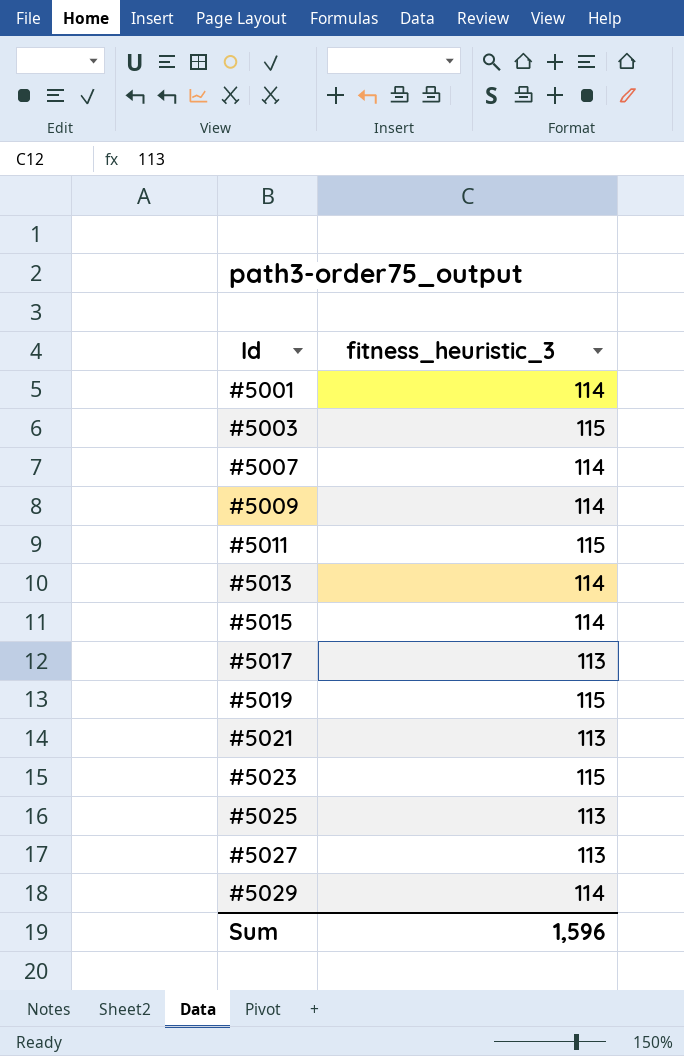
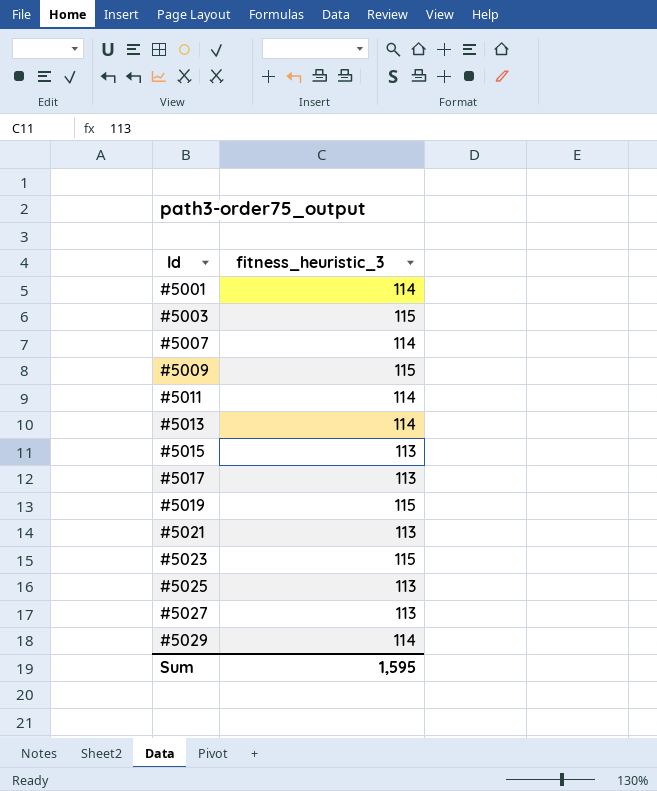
#5009 | fitness_heuristic_3: 114 -> 115
#5011 | fitness_heuristic_3: 115 -> 114
#5015 | fitness_heuristic_3: 114 -> 113
Sum | fitness_heuristic_3: 1,596 -> 1,595

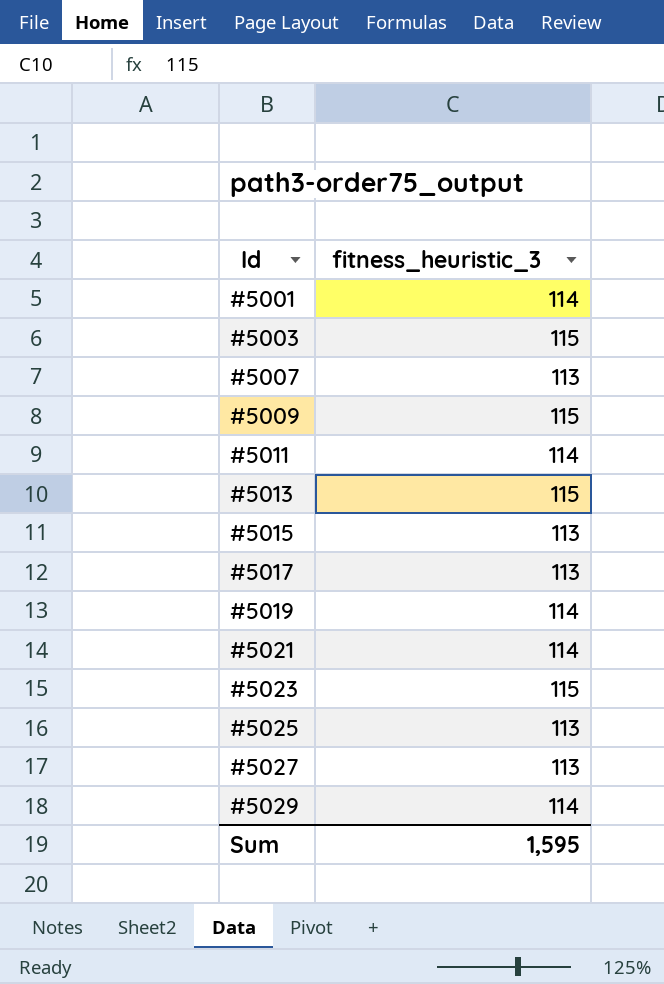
#5007 | fitness_heuristic_3: 114 -> 113
#5013 | fitness_heuristic_3: 114 -> 115
#5019 | fitness_heuristic_3: 115 -> 114
#5021 | fitness_heuristic_3: 113 -> 114

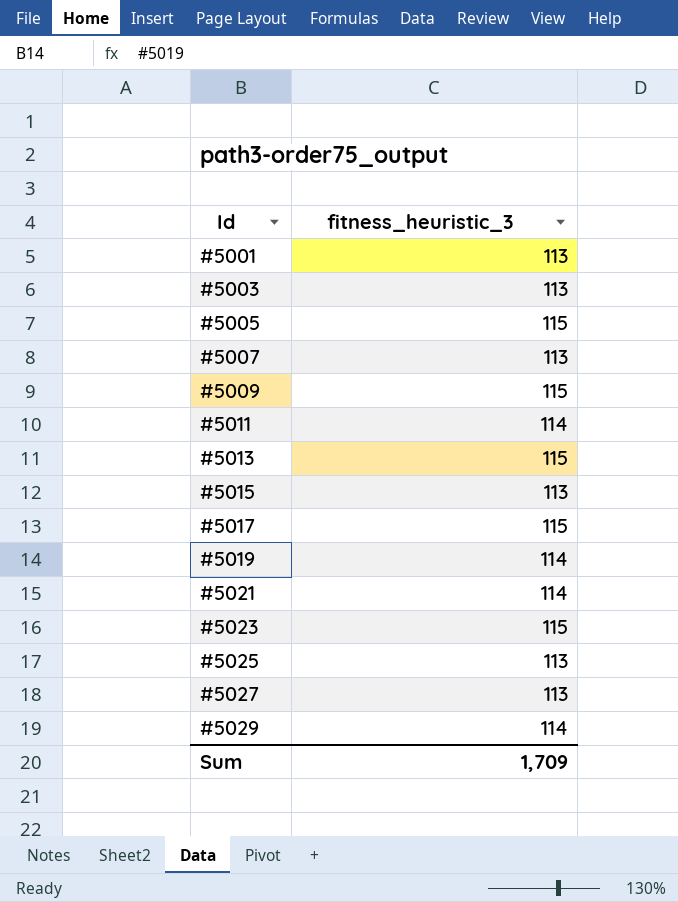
#5001 | fitness_heuristic_3: 114 -> 113
#5003 | fitness_heuristic_3: 115 -> 113
row #5005: none -> 115
#5017 | fitness_heuristic_3: 113 -> 115
Sum | fitness_heuristic_3: 1,595 -> 1,709

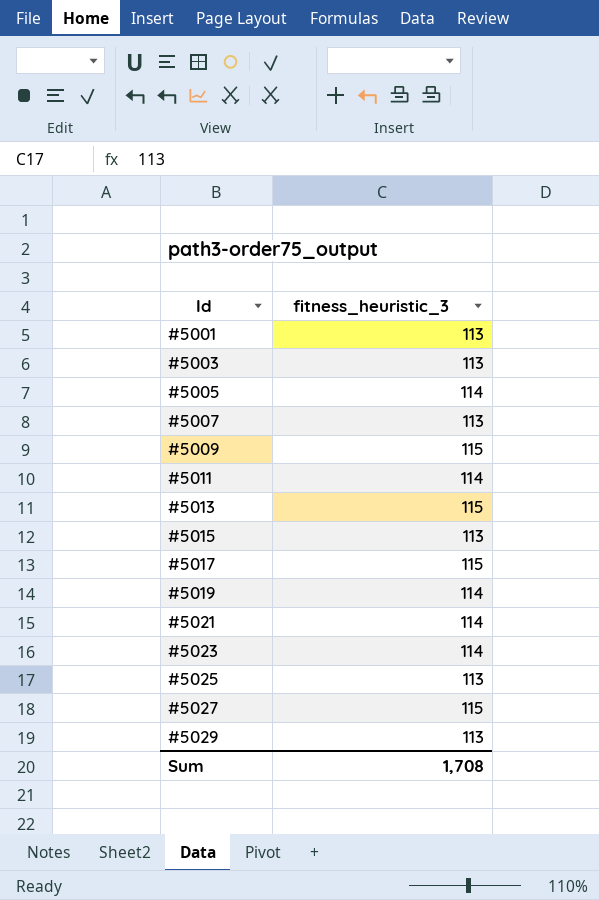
#5005 | fitness_heuristic_3: 115 -> 114
#5023 | fitness_heuristic_3: 115 -> 114
#5027 | fitness_heuristic_3: 113 -> 115
#5029 | fitness_heuristic_3: 114 -> 113
Sum | fitness_heuristic_3: 1,709 -> 1,708

